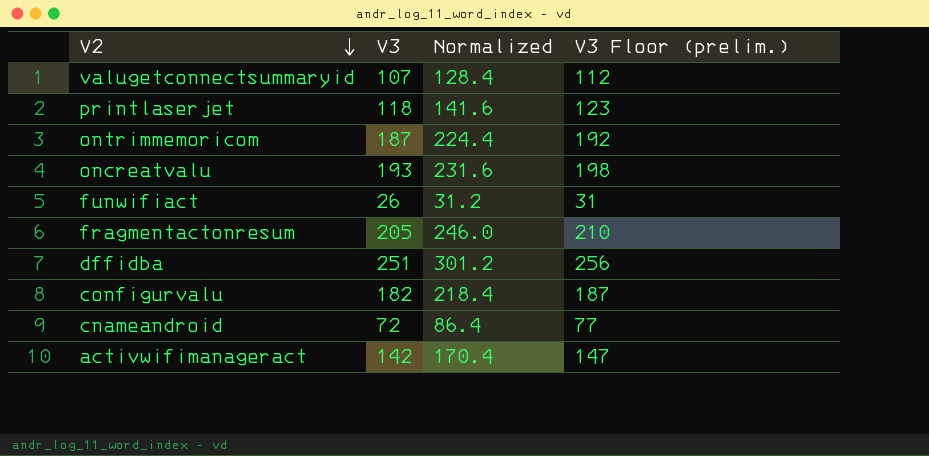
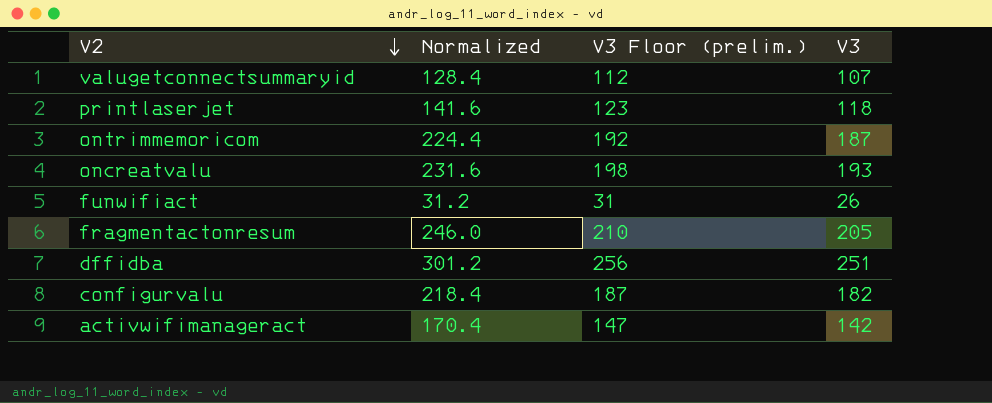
column V3 | position: 2 -> 4
row cnameandroid: 72 | 86.4 | 77 -> none

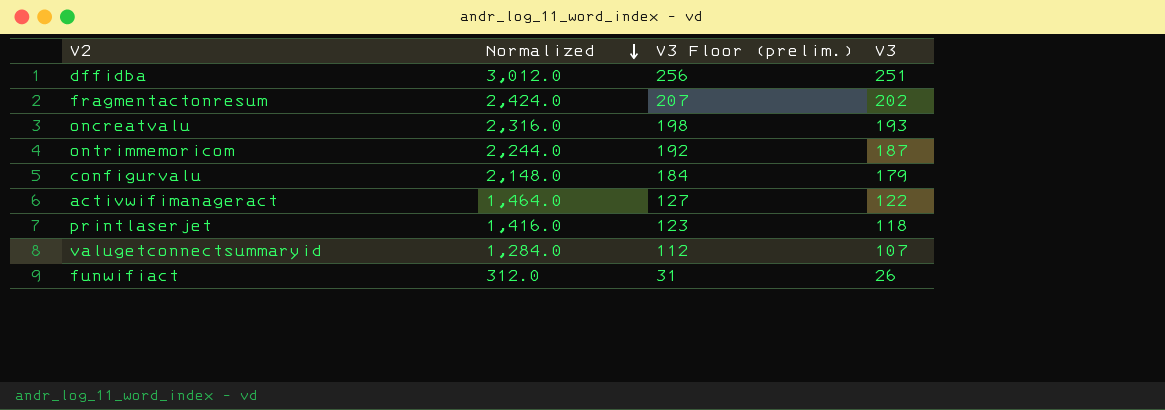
row order: V2 descending -> Normalized descending
column Normalized | formula: [V3] * 1.2 -> [V3] * 12
fragmentactonresum | V3 Floor (prelim.): 210 -> 207
fragmentactonresum | V3: 205 -> 202
configurvalu | V3 Floor (prelim.): 187 -> 184
configurvalu | V3: 182 -> 179
activwifimanageract | V3 Floor (prelim.): 147 -> 127
activwifimanageract | V3: 142 -> 122

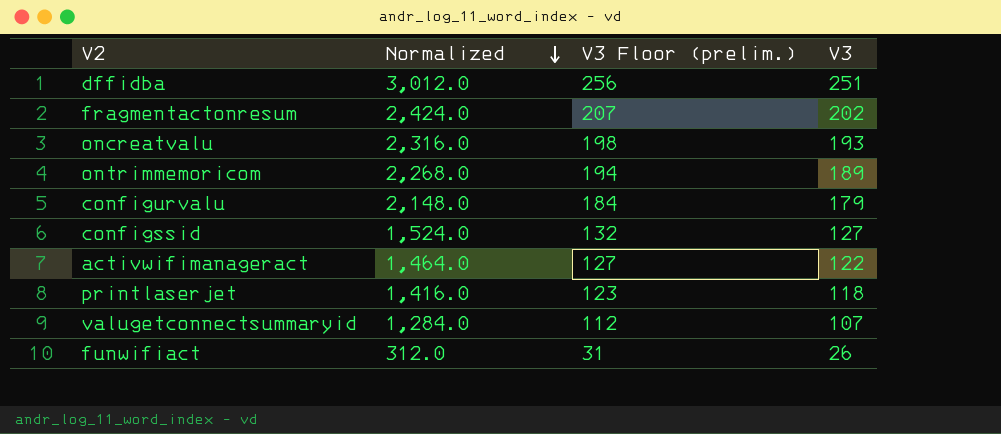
ontrimmemoricom | Normalized: 2,244.0 -> 2,268.0
ontrimmemoricom | V3 Floor (prelim.): 192 -> 194
ontrimmemoricom | V3: 187 -> 189
row configssid: none -> 1,524.0 | 132 | 127

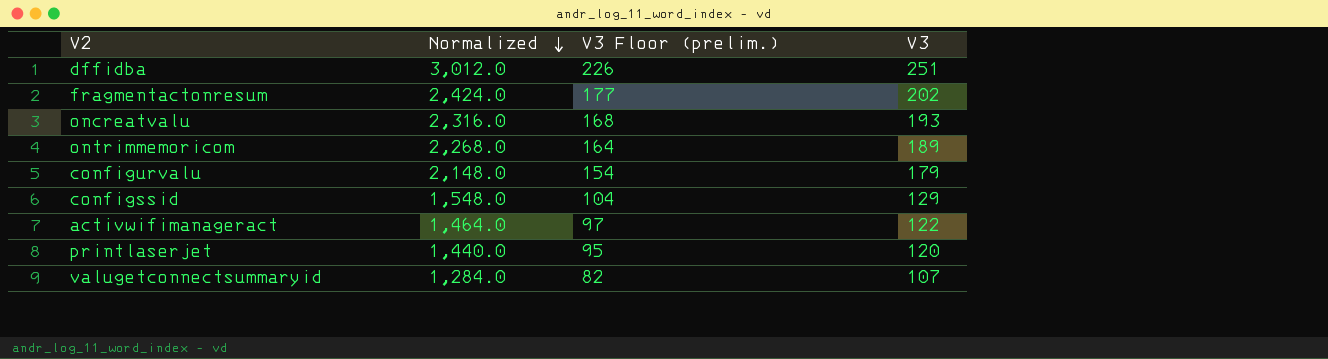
column V3 Floor (prelim.) | formula: [V3] + 5 -> [V3] - 25
row funwifiact: 312.0 | 31 | 26 -> none
configssid | Normalized: 1,524.0 -> 1,548.0
configssid | V3: 127 -> 129
printlaserjet | Normalized: 1,416.0 -> 1,440.0
printlaserjet | V3: 118 -> 120

